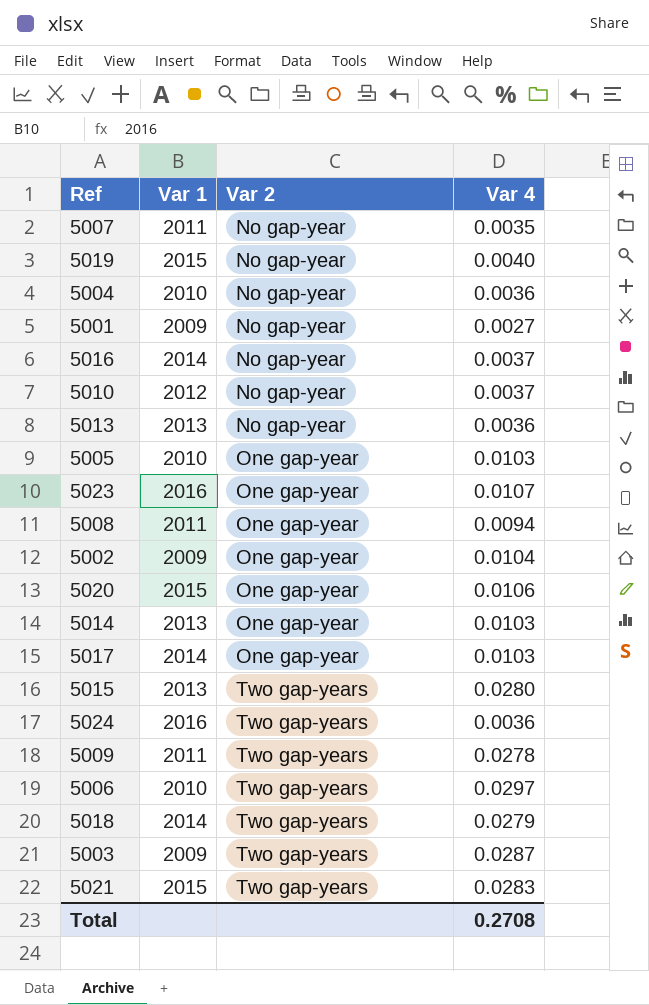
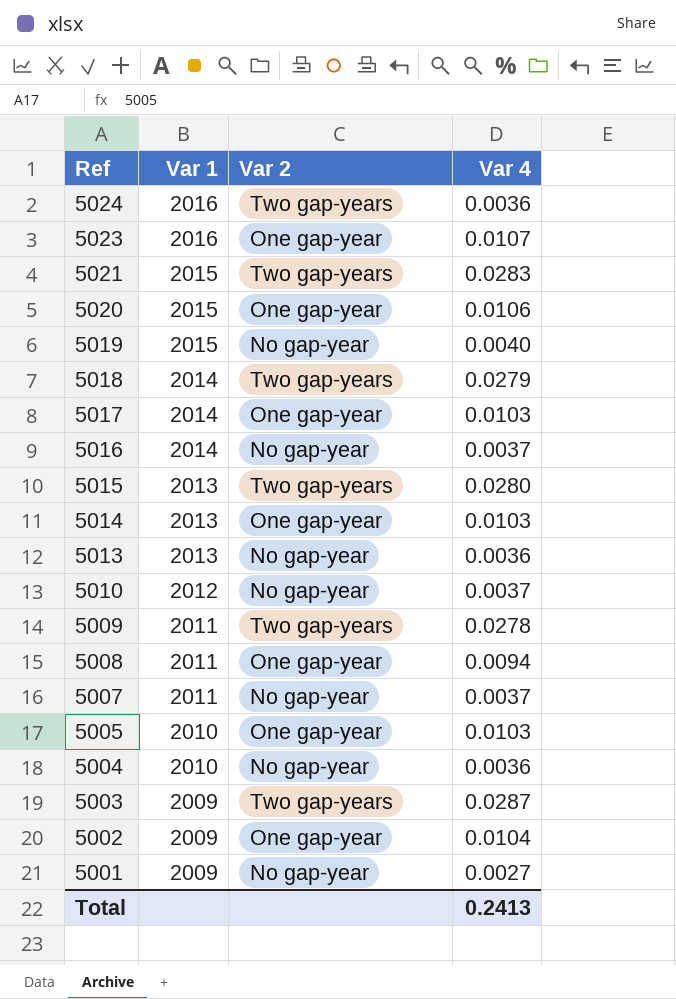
row order: Var 2 ascending -> Ref descending
row 5006: 2010 | Two gap-years | 0.0297 -> none
5007 | Var 4: 0.0035 -> 0.0037
Total | Var 4: 0.2708 -> 0.2413

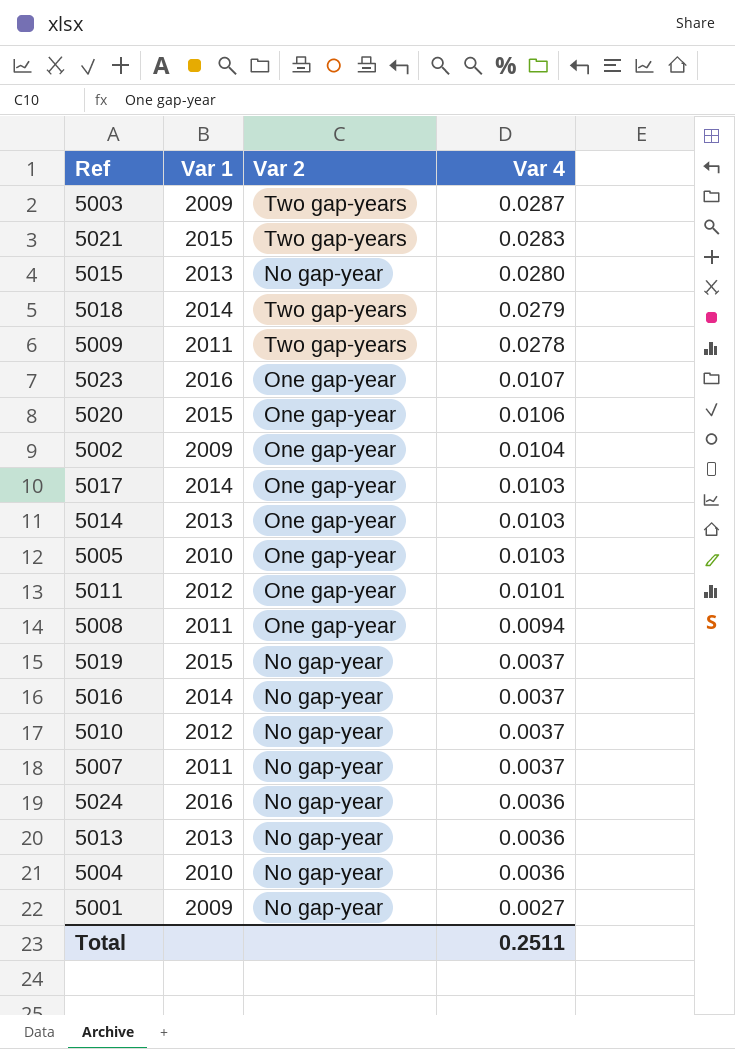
row order: Ref descending -> Var 4 descending
5015 | Var 2: Two gap-years -> No gap-year
row 5011: none -> 2012 | One gap-year | 0.0101
5019 | Var 4: 0.0040 -> 0.0037
5024 | Var 2: Two gap-years -> No gap-year
Total | Var 4: 0.2413 -> 0.2511

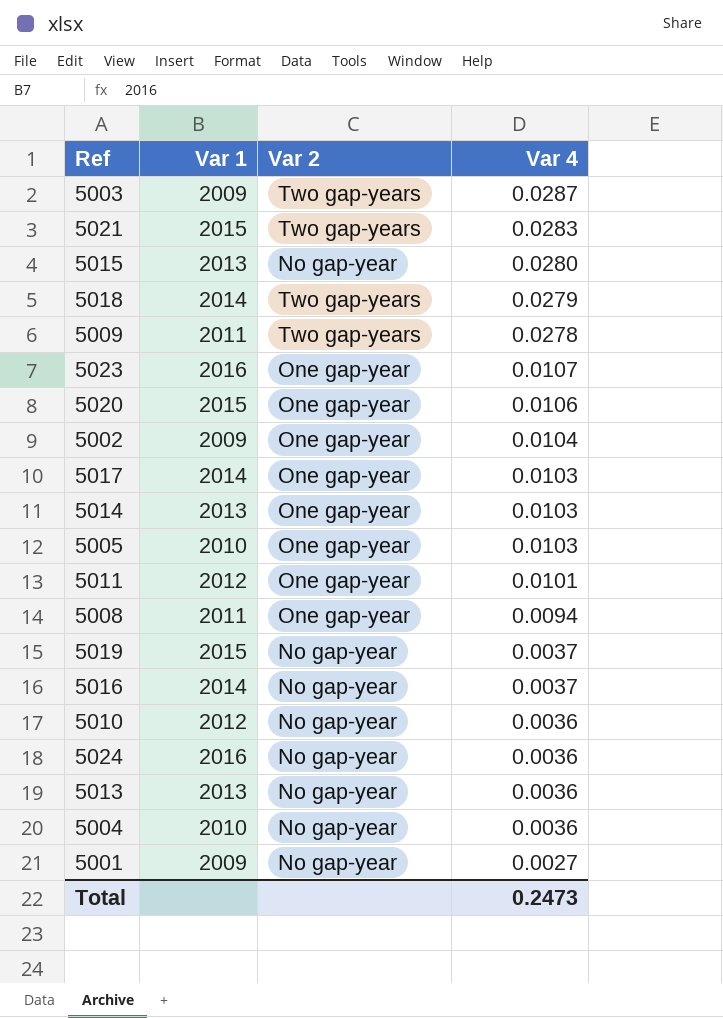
row 5007: 2011 | No gap-year | 0.0037 -> none
5010 | Var 4: 0.0037 -> 0.0036
Total | Var 4: 0.2511 -> 0.2473

